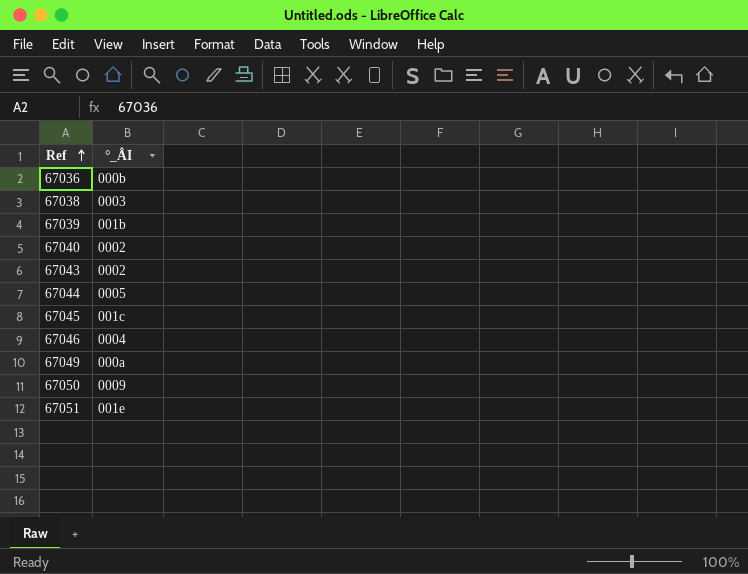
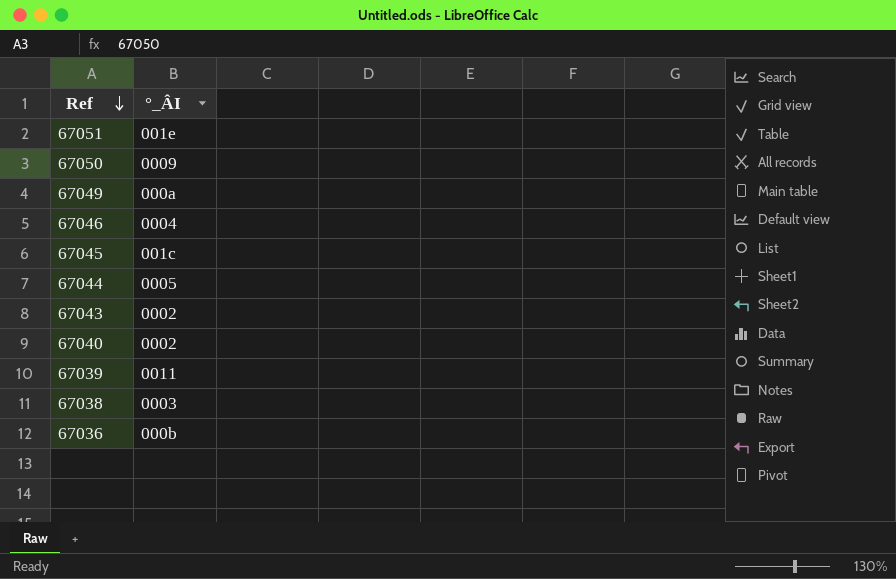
row order: Ref ascending -> Ref descending
67039 | °_ÂI: 001b -> 0011

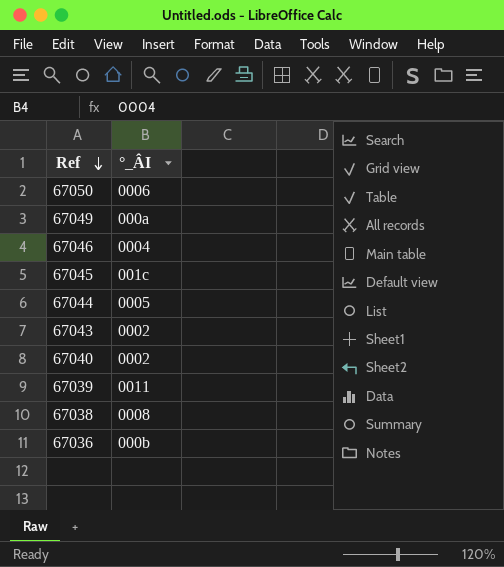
row 67051: 001e -> none
67050 | °_ÂI: 0009 -> 0006
67038 | °_ÂI: 0003 -> 0008

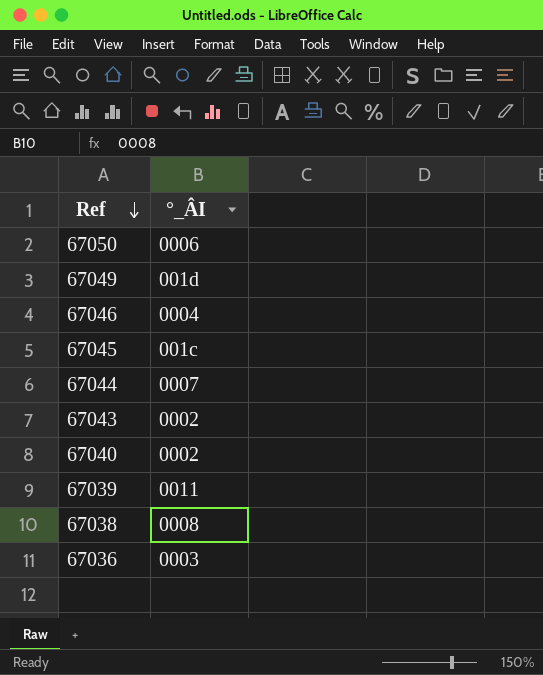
67049 | °_ÂI: 000a -> 001d
67044 | °_ÂI: 0005 -> 0007
67036 | °_ÂI: 000b -> 0003

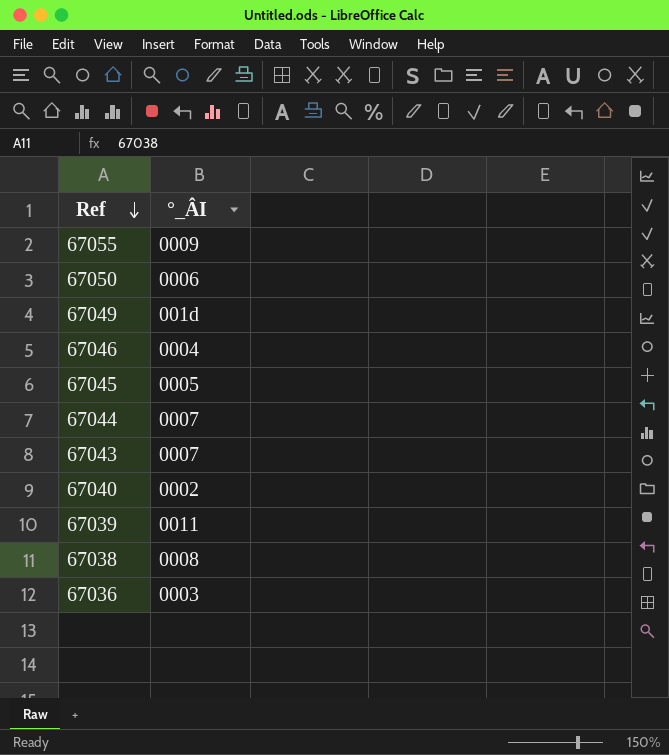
row 67055: none -> 0009
67045 | °_ÂI: 001c -> 0005
67043 | °_ÂI: 0002 -> 0007

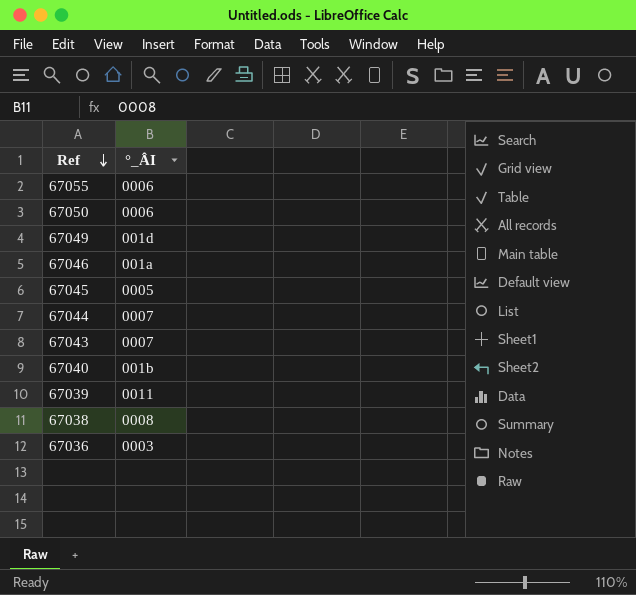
67055 | °_ÂI: 0009 -> 0006
67046 | °_ÂI: 0004 -> 001a
67040 | °_ÂI: 0002 -> 001b

